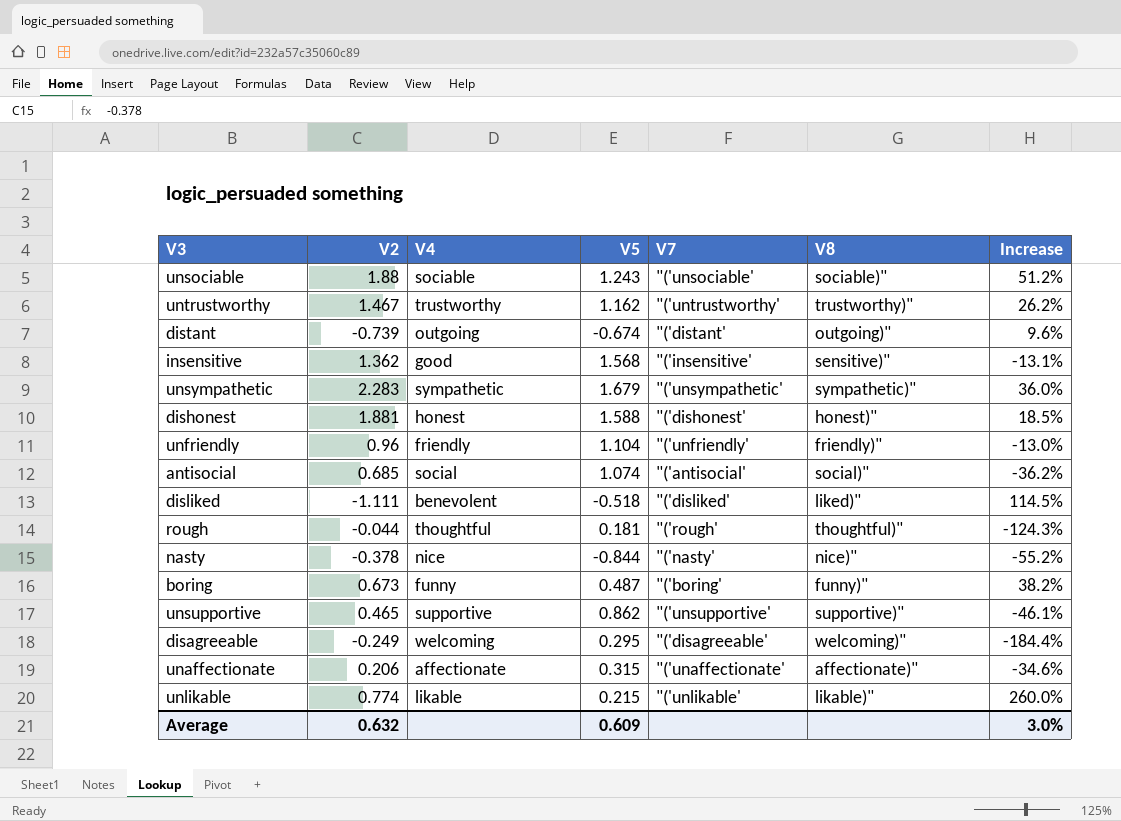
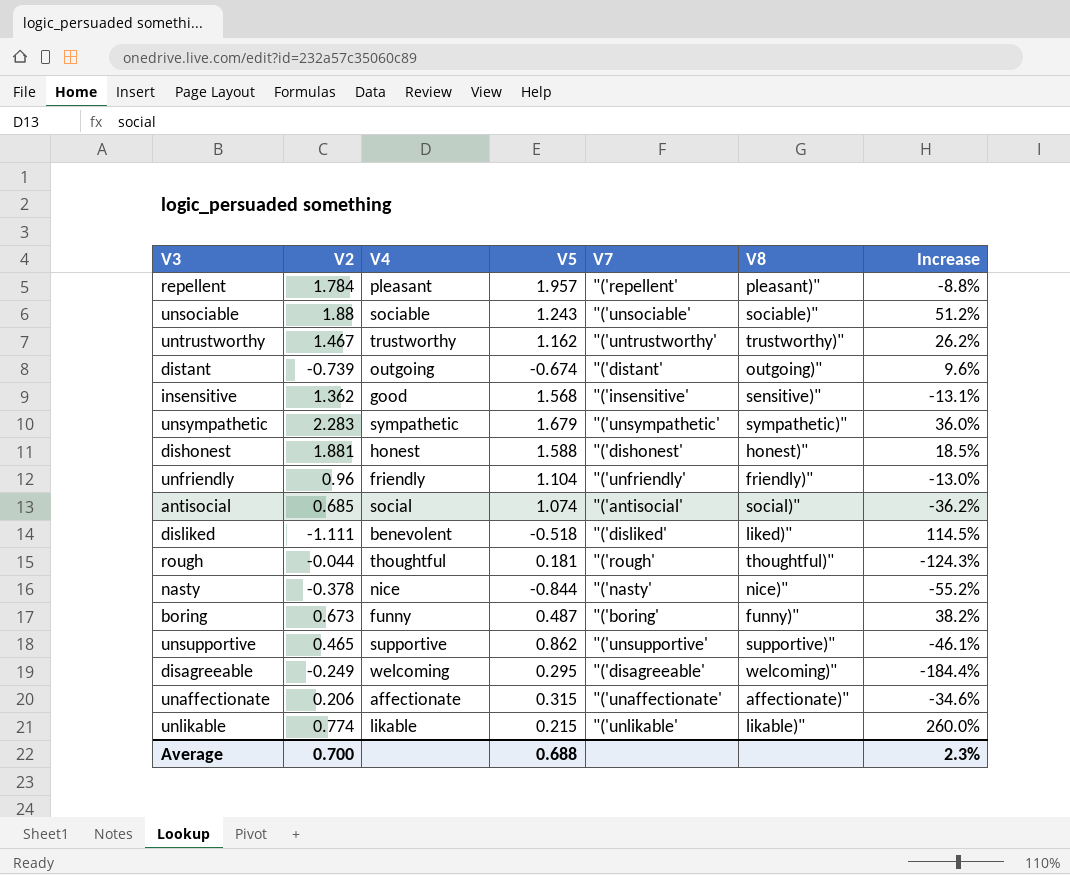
row repellent: none -> 1.784 | pleasant | 1.957 | "('repellent' | pleasant)" | -8.8%
Average | V2: 0.632 -> 0.700
Average | V5: 0.609 -> 0.688
Average | Increase: 3.0% -> 2.3%

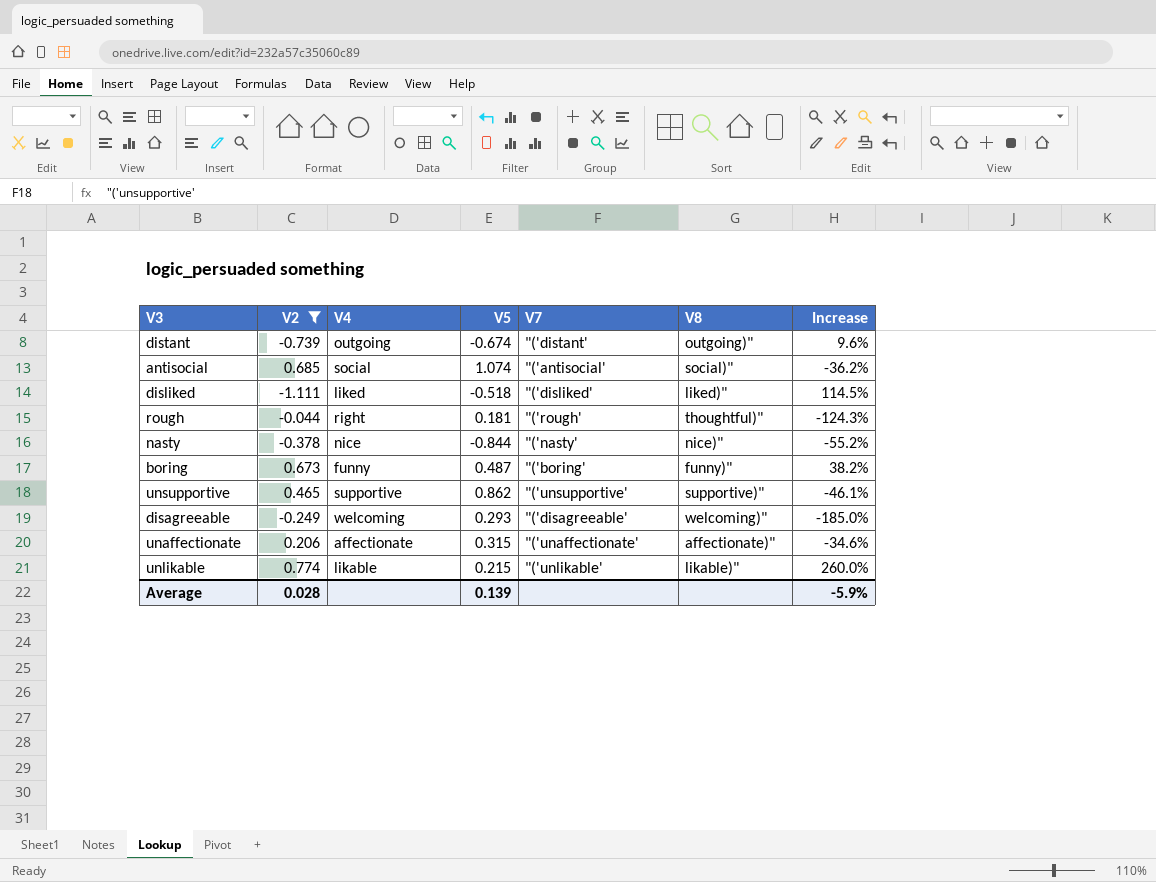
filter: none -> V2 <= 0.774
disliked | V4: benevolent -> liked
rough | V4: thoughtful -> right
disagreeable | V5: 0.295 -> 0.293
disagreeable | Increase: -184.4% -> -185.0%
Average | V2: 0.700 -> 0.028
Average | V5: 0.688 -> 0.139
Average | Increase: 2.3% -> -5.9%

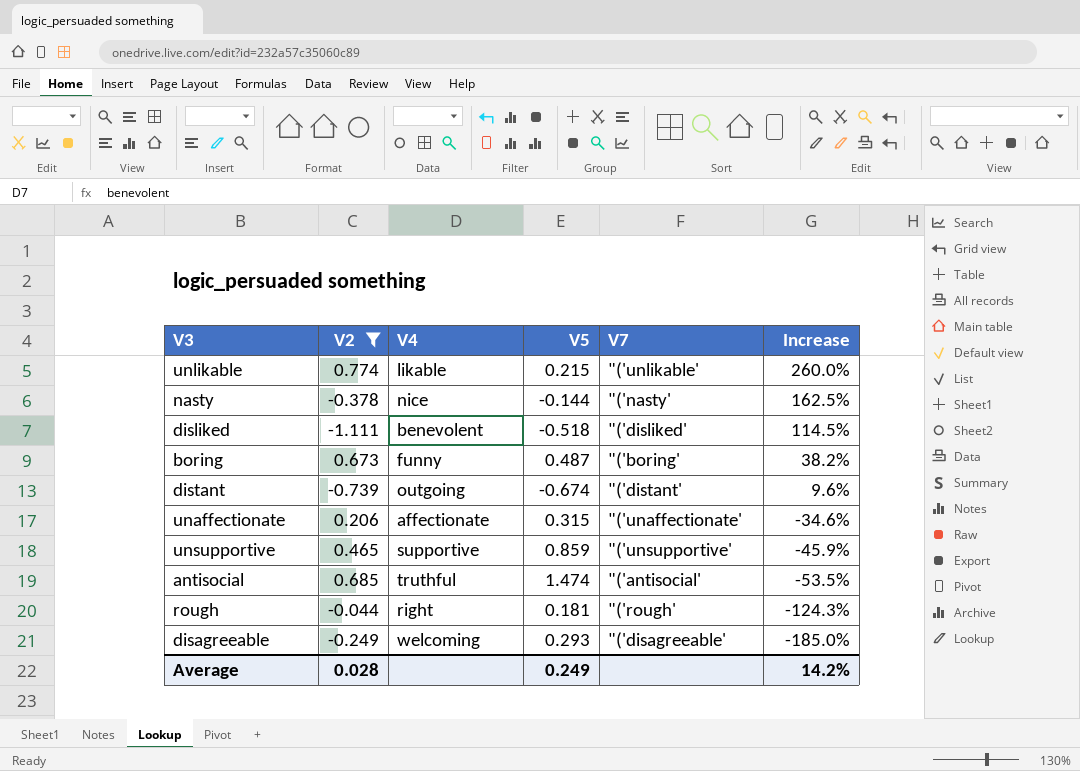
row order: none -> Increase descending
column V8 | position: 6 -> none
nasty | V5: -0.844 -> -0.144
nasty | Increase: -55.2% -> 162.5%
disliked | V4: liked -> benevolent
unsupportive | V5: 0.862 -> 0.859
unsupportive | Increase: -46.1% -> -45.9%
antisocial | V4: social -> truthful
antisocial | V5: 1.074 -> 1.474
antisocial | Increase: -36.2% -> -53.5%
Average | V5: 0.139 -> 0.249
Average | Increase: -5.9% -> 14.2%

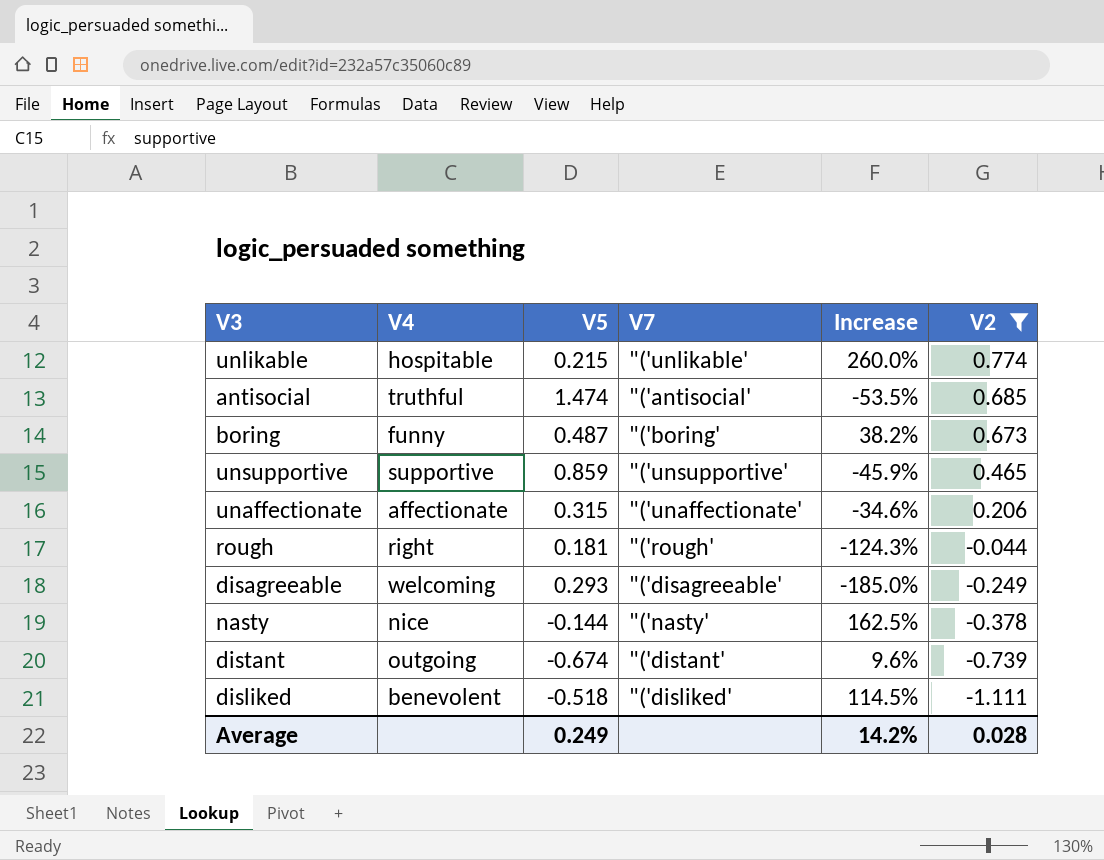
row order: Increase descending -> V2 descending
column V2 | position: 2 -> 6
unlikable | V4: likable -> hospitable

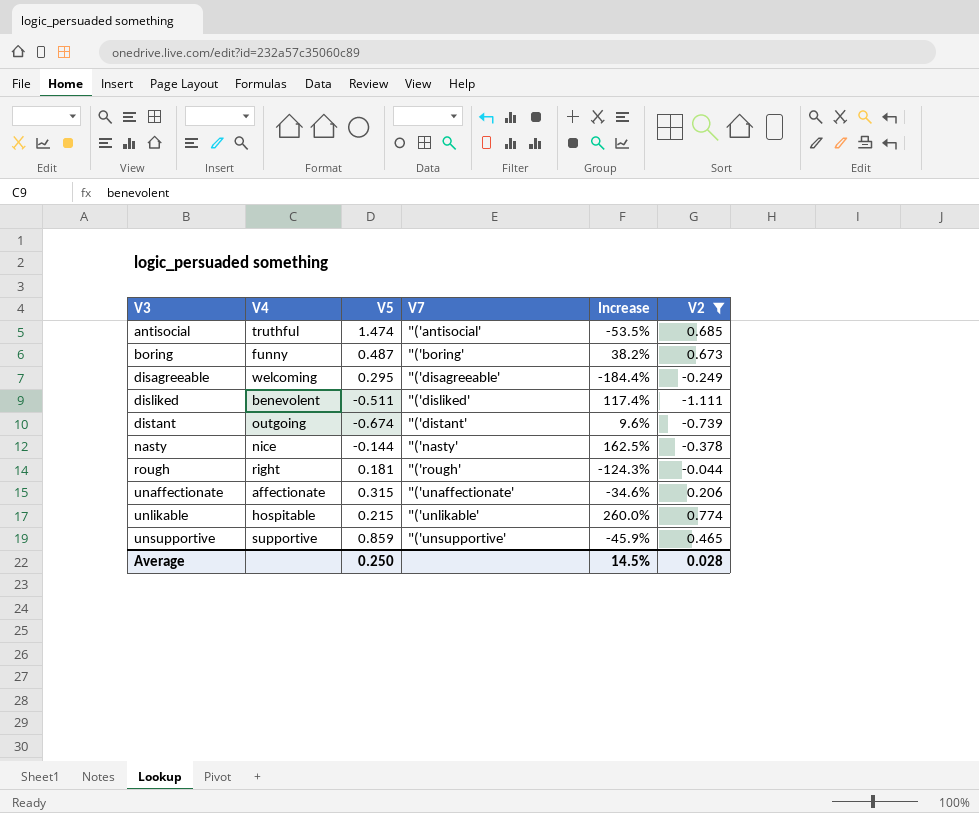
row order: V2 descending -> V3 ascending
disagreeable | V5: 0.293 -> 0.295
disagreeable | Increase: -185.0% -> -184.4%
disliked | V5: -0.518 -> -0.511
disliked | Increase: 114.5% -> 117.4%
Average | V5: 0.249 -> 0.250
Average | Increase: 14.2% -> 14.5%

